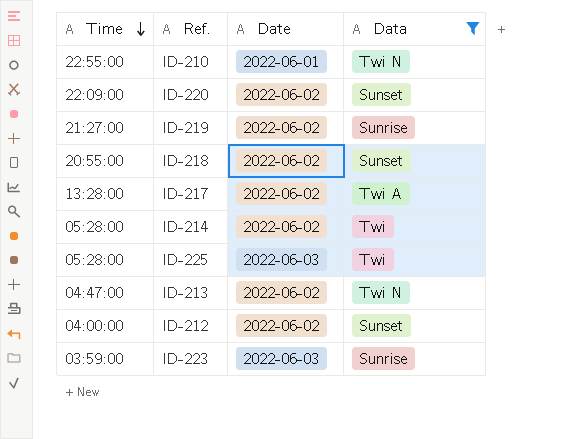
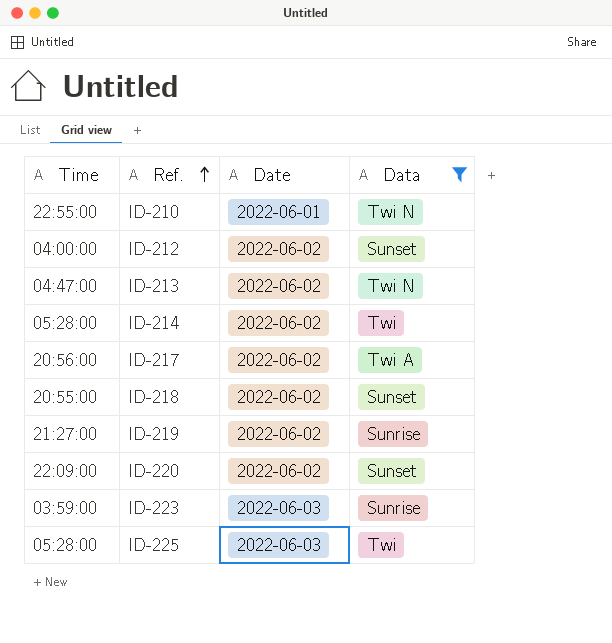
row order: Time descending -> Ref. ascending
ID-217 | Time: 13:28:00 -> 20:56:00

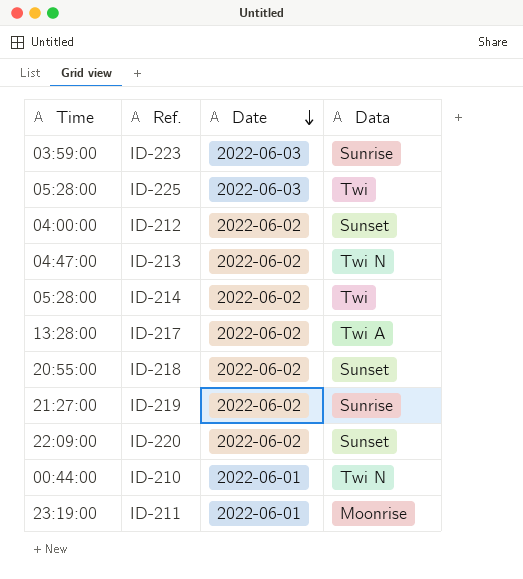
filter: Data != Moonrise -> none
row order: Ref. ascending -> Date descending
ID-217 | Time: 20:56:00 -> 13:28:00
ID-210 | Time: 22:55:00 -> 00:44:00

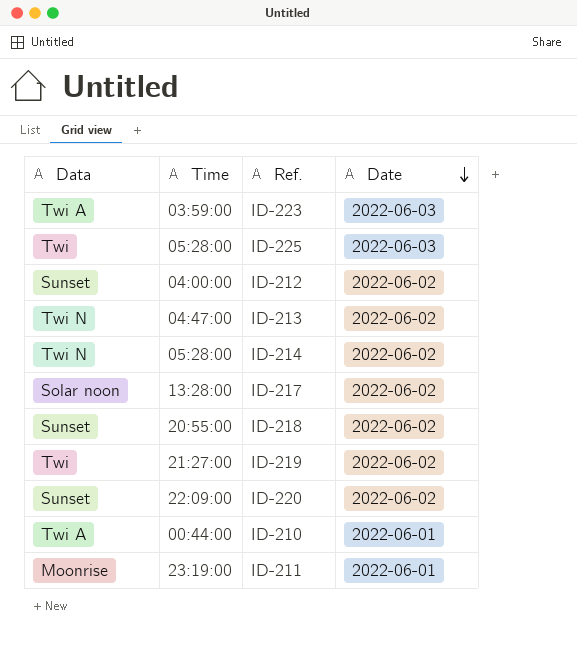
column Data | position: 4 -> 1
ID-223 | Data: Sunrise -> Twi A
ID-214 | Data: Twi -> Twi N
ID-217 | Data: Twi A -> Solar noon
ID-219 | Data: Sunrise -> Twi
ID-210 | Data: Twi N -> Twi A

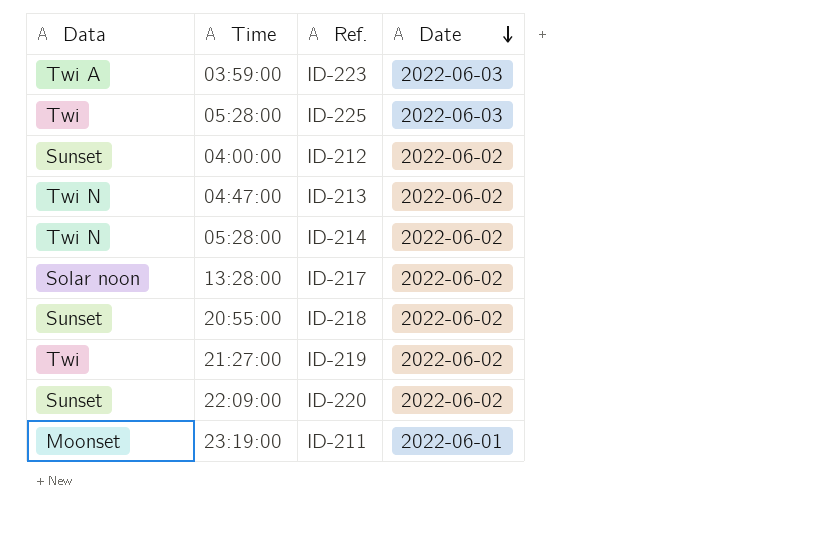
row ID-210: Twi A | 00:44:00 | 2022-06-01 -> none
ID-211 | Data: Moonrise -> Moonset

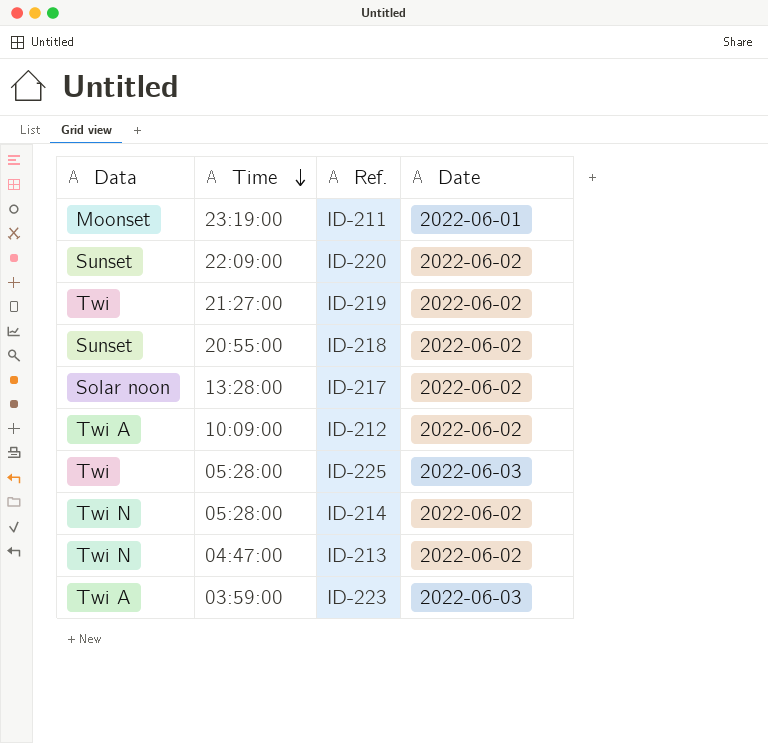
row order: Date descending -> Time descending
ID-212 | Data: Sunset -> Twi A
ID-212 | Time: 04:00:00 -> 10:09:00

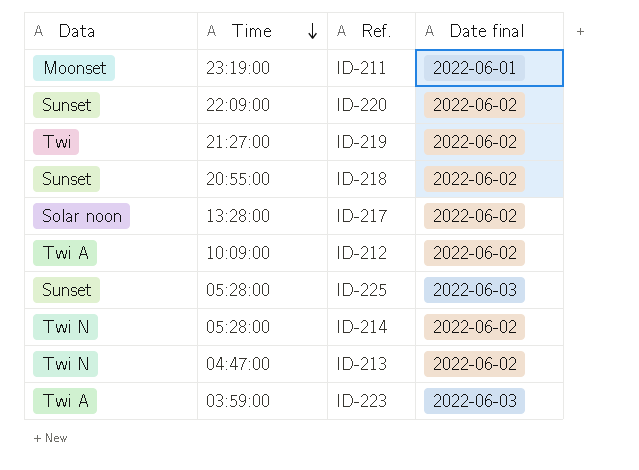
column name: Date -> Date final
ID-225 | Data: Twi -> Sunset

